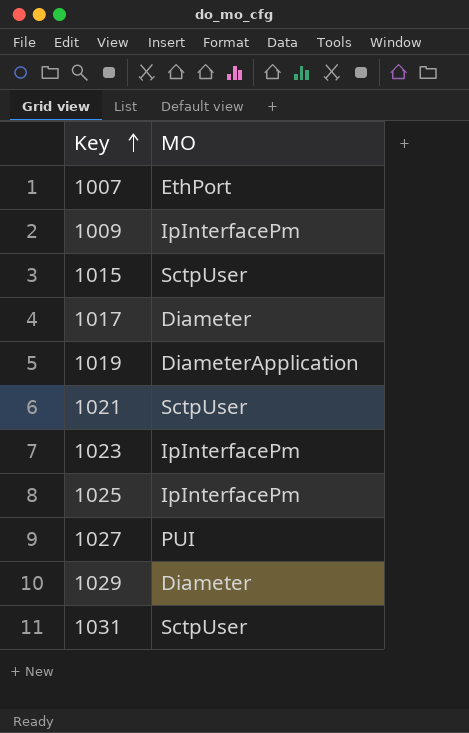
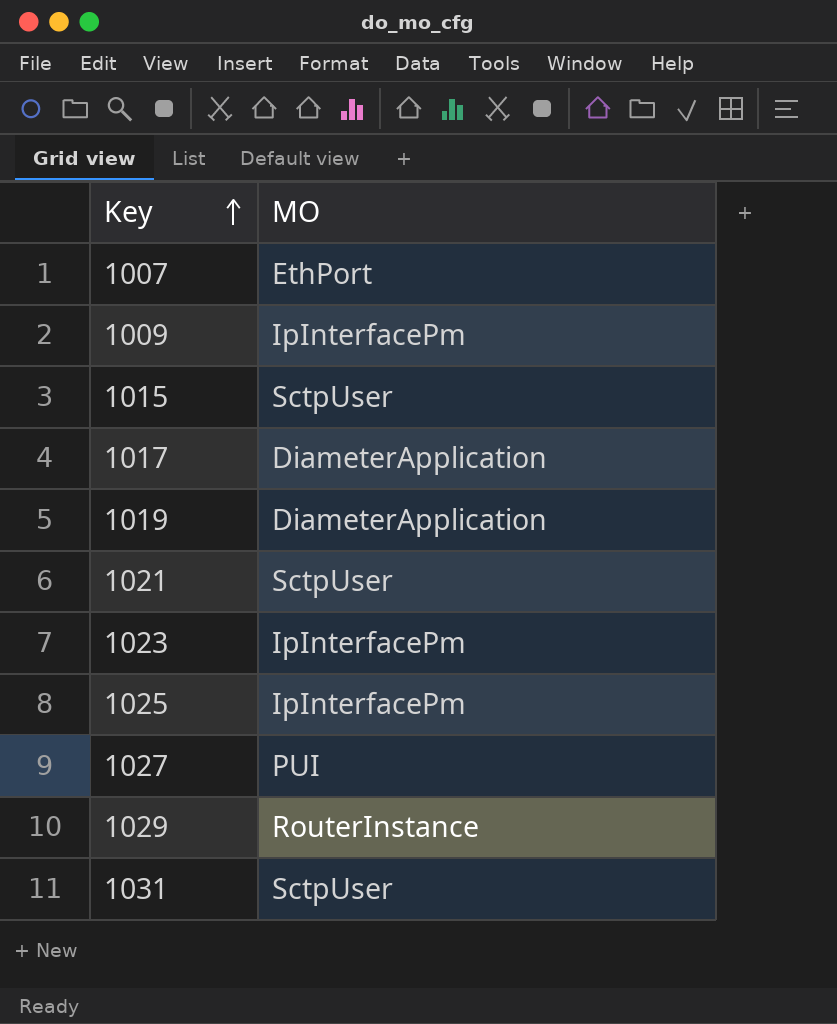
1017 | MO: Diameter -> DiameterApplication
1029 | MO: Diameter -> RouterInstance

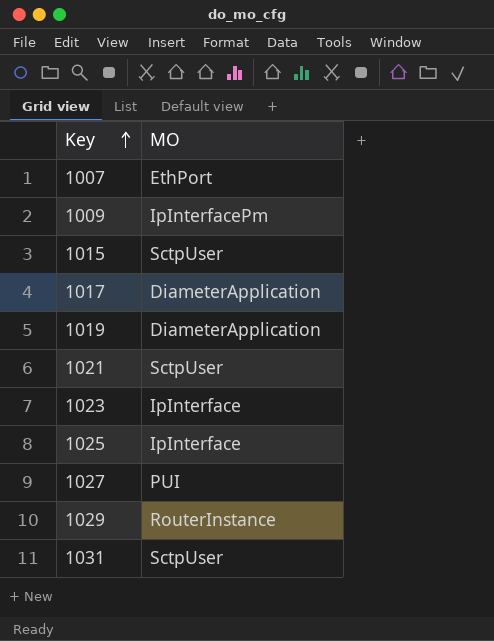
1023 | MO: IpInterfacePm -> IpInterface
1025 | MO: IpInterfacePm -> IpInterface

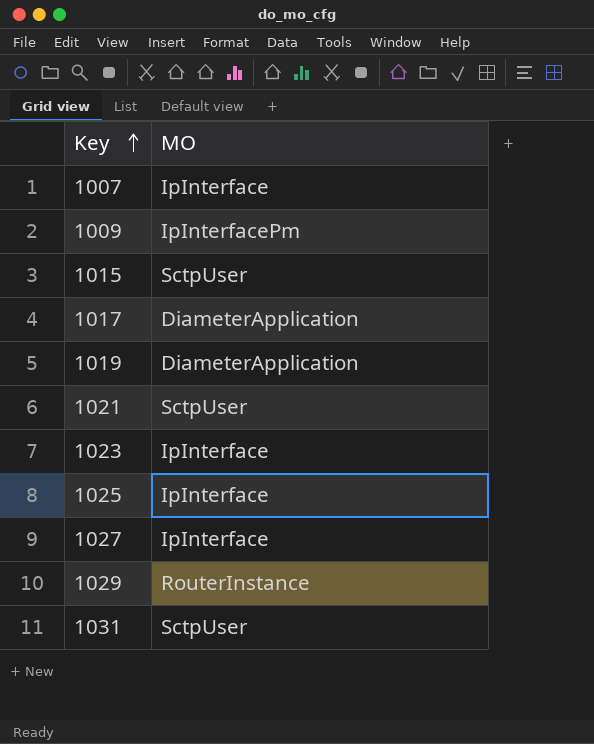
1007 | MO: EthPort -> IpInterface
1027 | MO: PUI -> IpInterface

